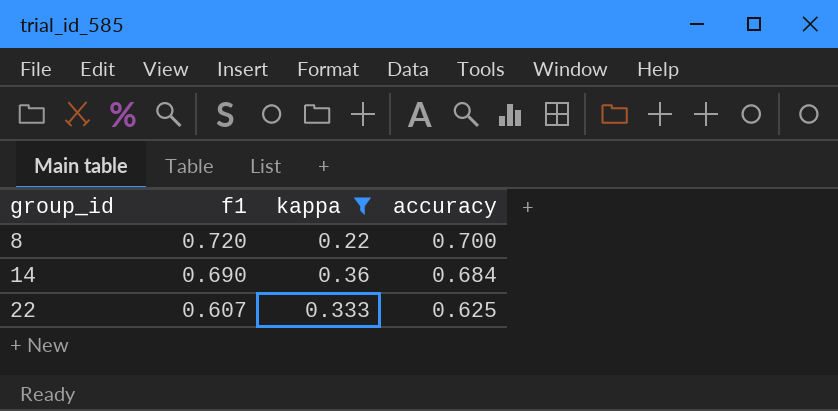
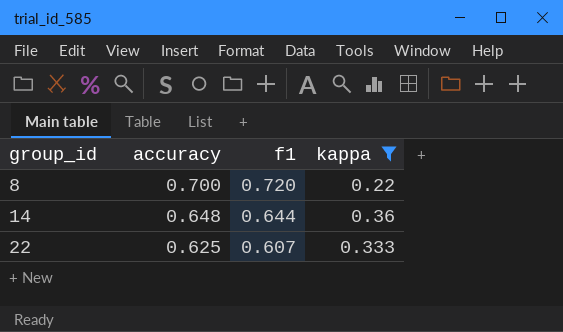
column accuracy | position: 4 -> 2
14 | accuracy: 0.684 -> 0.648
14 | f1: 0.690 -> 0.644

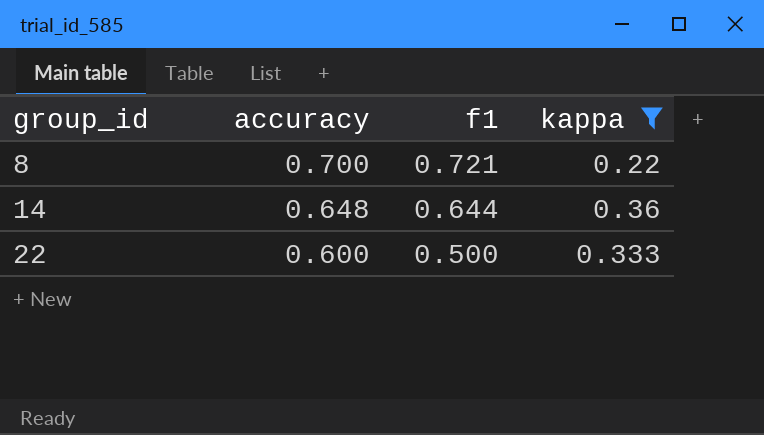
8 | f1: 0.720 -> 0.721
22 | accuracy: 0.625 -> 0.600
22 | f1: 0.607 -> 0.500

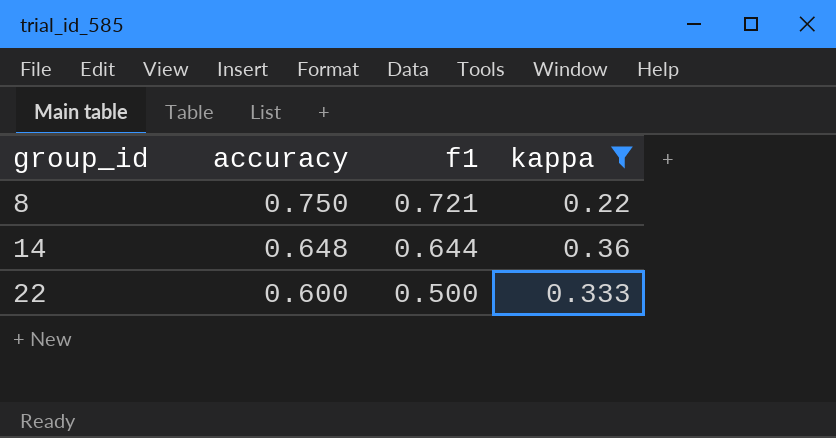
8 | accuracy: 0.700 -> 0.750

